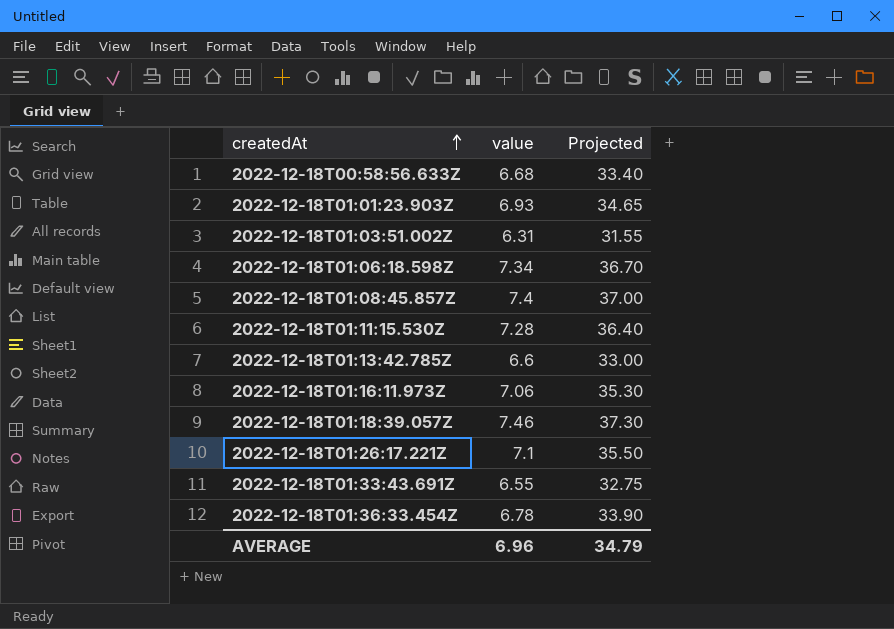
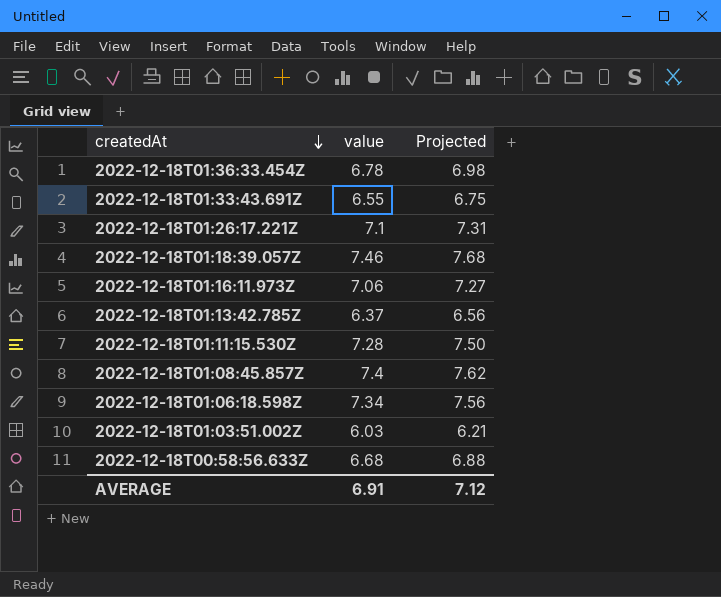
row order: createdAt ascending -> createdAt descending
column Projected | formula: [value] * 5 -> [value] * 1.03
row 2022-12-18T01:01:23.903Z: 6.93 | 34.65 -> none
2022-12-18T01:13:42.785Z | value: 6.6 -> 6.37
2022-12-18T01:03:51.002Z | value: 6.31 -> 6.03
AVERAGE | value: 6.96 -> 6.91
AVERAGE | Projected: 34.79 -> 7.12

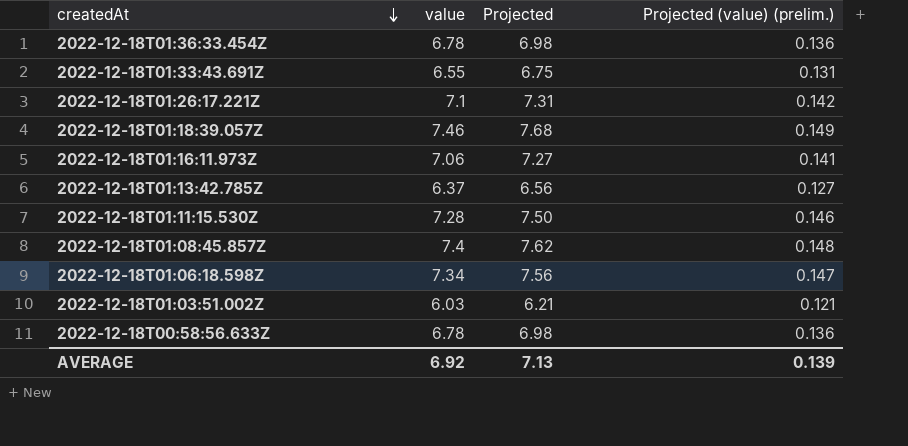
column Projected (value) (prelim.) | formula: none -> [value] * 0.02
2022-12-18T00:58:56.633Z | value: 6.68 -> 6.78
2022-12-18T00:58:56.633Z | Projected: 6.88 -> 6.98
AVERAGE | value: 6.91 -> 6.92
AVERAGE | Projected: 7.12 -> 7.13

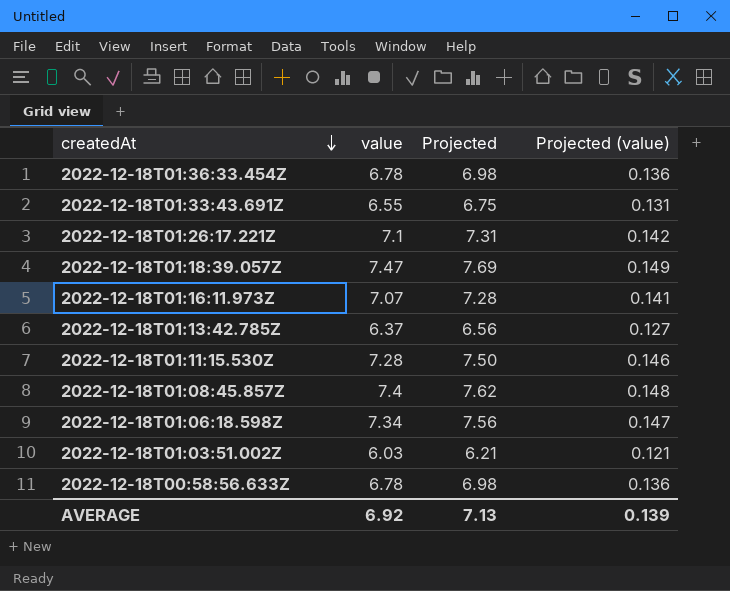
column name: Projected (value) (prelim.) -> Projected (value)
2022-12-18T01:18:39.057Z | value: 7.46 -> 7.47
2022-12-18T01:18:39.057Z | Projected: 7.68 -> 7.69
2022-12-18T01:16:11.973Z | value: 7.06 -> 7.07
2022-12-18T01:16:11.973Z | Projected: 7.27 -> 7.28

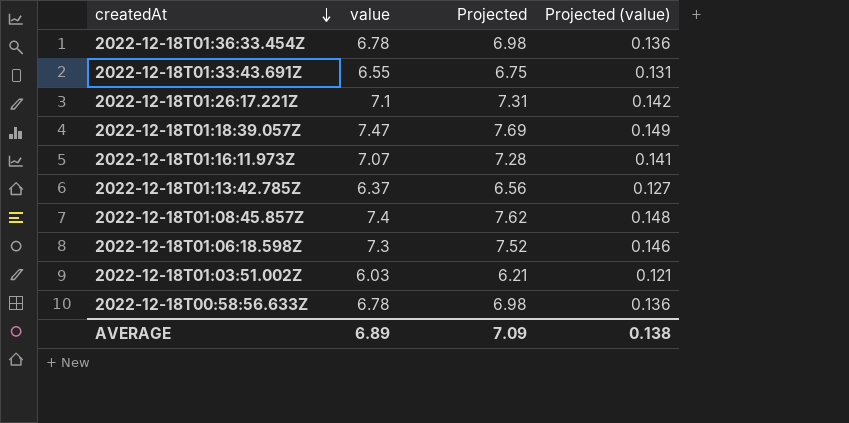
row 2022-12-18T01:11:15.530Z: 7.28 | 7.50 | 0.146 -> none
2022-12-18T01:06:18.598Z | value: 7.34 -> 7.3
2022-12-18T01:06:18.598Z | Projected: 7.56 -> 7.52
2022-12-18T01:06:18.598Z | Projected (value): 0.147 -> 0.146
AVERAGE | value: 6.92 -> 6.89
AVERAGE | Projected: 7.13 -> 7.09
AVERAGE | Projected (value): 0.139 -> 0.138

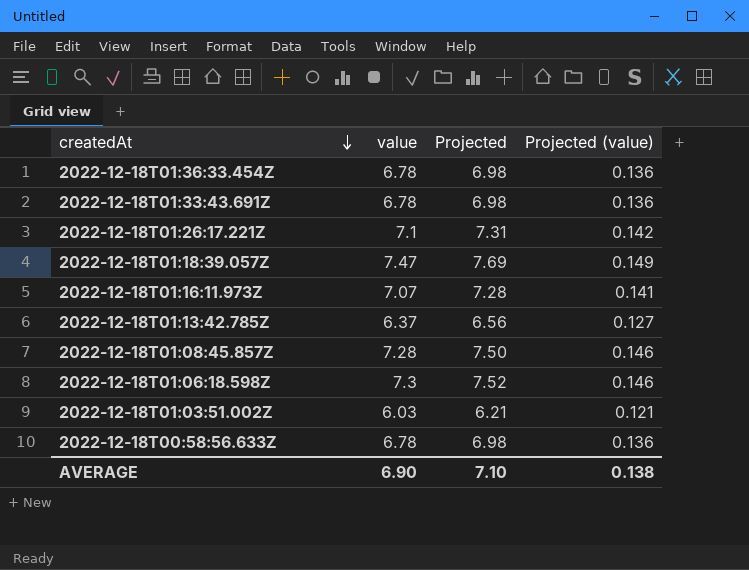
2022-12-18T01:33:43.691Z | value: 6.55 -> 6.78
2022-12-18T01:33:43.691Z | Projected: 6.75 -> 6.98
2022-12-18T01:33:43.691Z | Projected (value): 0.131 -> 0.136
2022-12-18T01:08:45.857Z | value: 7.4 -> 7.28
2022-12-18T01:08:45.857Z | Projected: 7.62 -> 7.50
2022-12-18T01:08:45.857Z | Projected (value): 0.148 -> 0.146
AVERAGE | value: 6.89 -> 6.90
AVERAGE | Projected: 7.09 -> 7.10

